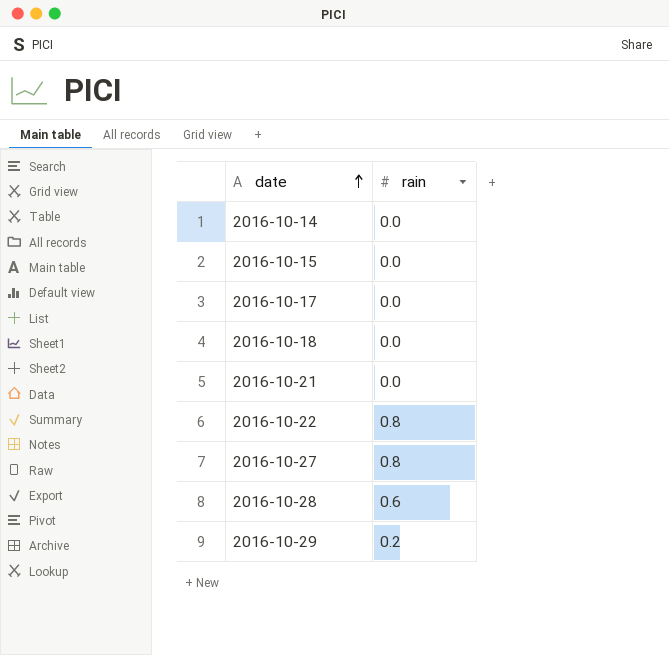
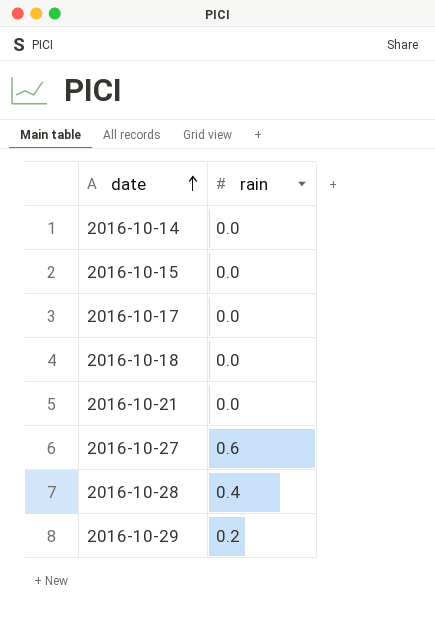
row 2016-10-22: 0.8 -> none
2016-10-27 | rain: 0.8 -> 0.6
2016-10-28 | rain: 0.6 -> 0.4

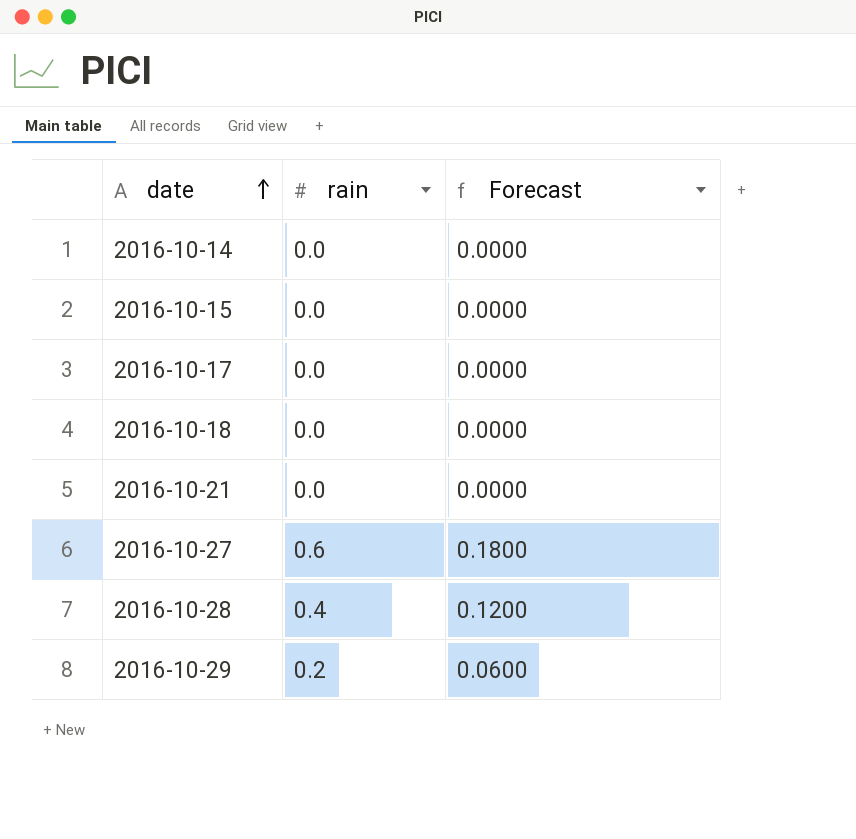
column Forecast | formula: none -> [rain] * 0.3

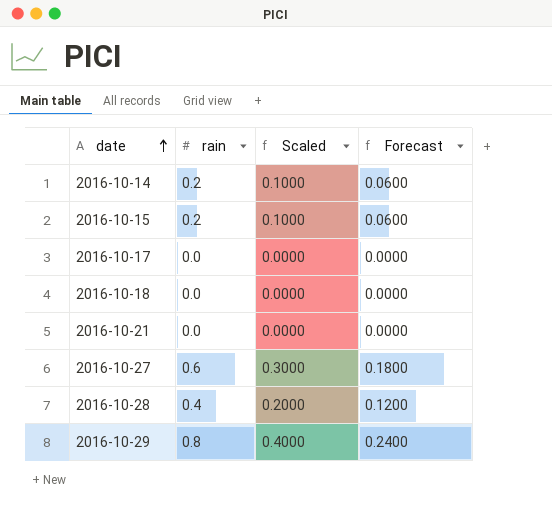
column Scaled | formula: none -> [rain] * 0.5
2016-10-14 | rain: 0.0 -> 0.2
2016-10-14 | Forecast: 0.0000 -> 0.0600
2016-10-15 | rain: 0.0 -> 0.2
2016-10-15 | Forecast: 0.0000 -> 0.0600
2016-10-29 | rain: 0.2 -> 0.8
2016-10-29 | Forecast: 0.0600 -> 0.2400

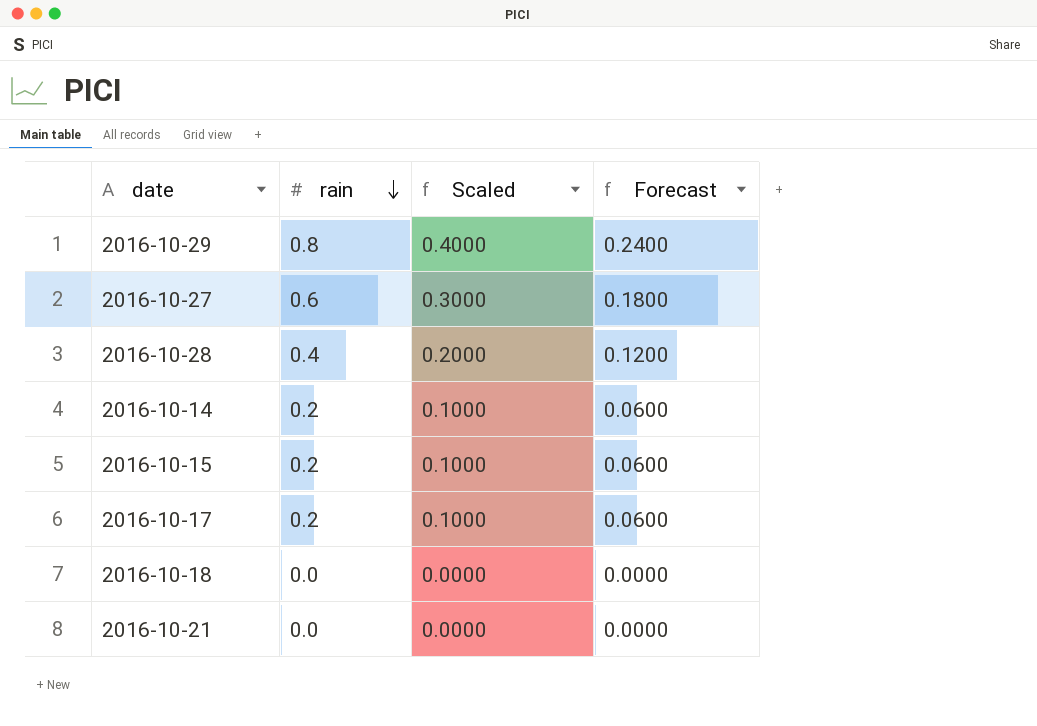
row order: date ascending -> rain descending
2016-10-17 | rain: 0.0 -> 0.2
2016-10-17 | Scaled: 0.0000 -> 0.1000
2016-10-17 | Forecast: 0.0000 -> 0.0600

